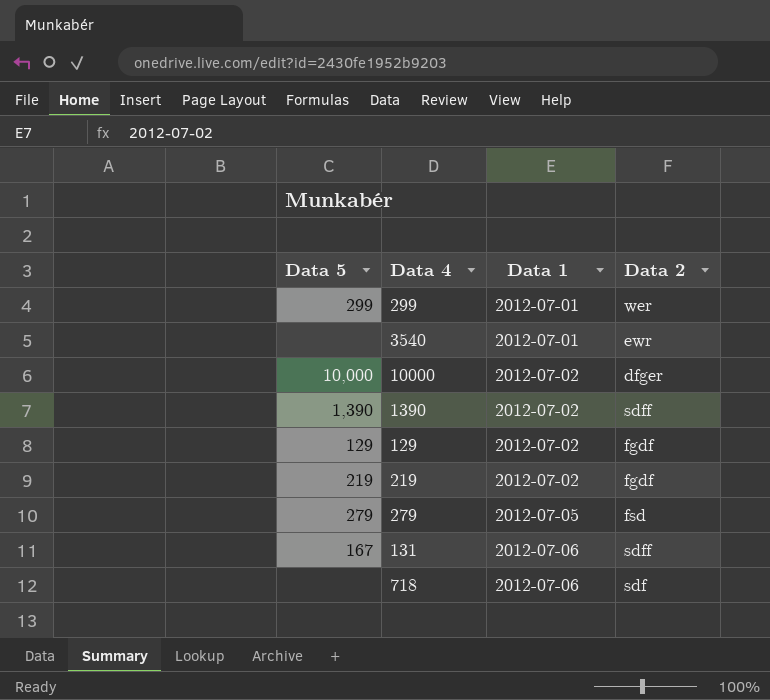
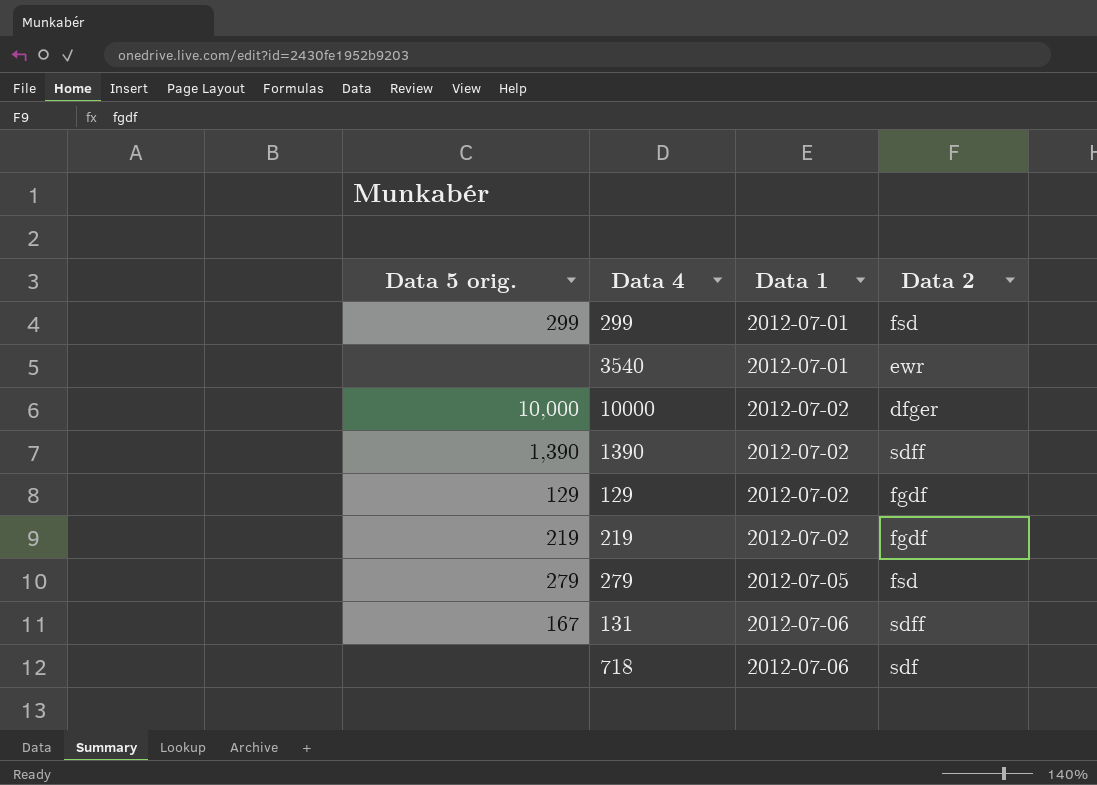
column name: Data 5 -> Data 5 orig.
299 | Data 2: wer -> fsd

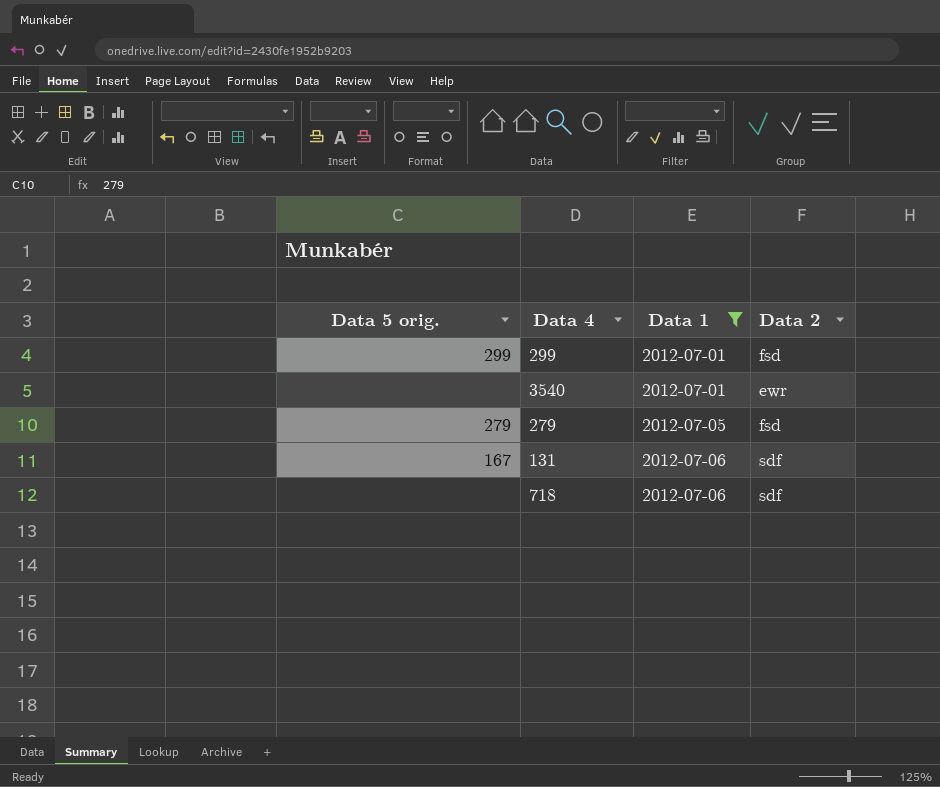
filter: none -> Data 1 != 2012-07-02
131 | Data 2: sdff -> sdf

